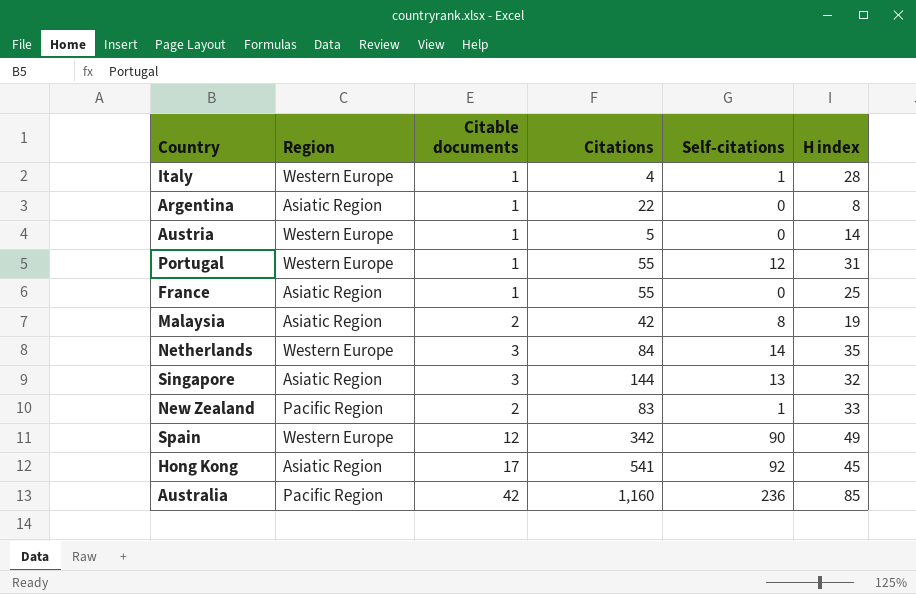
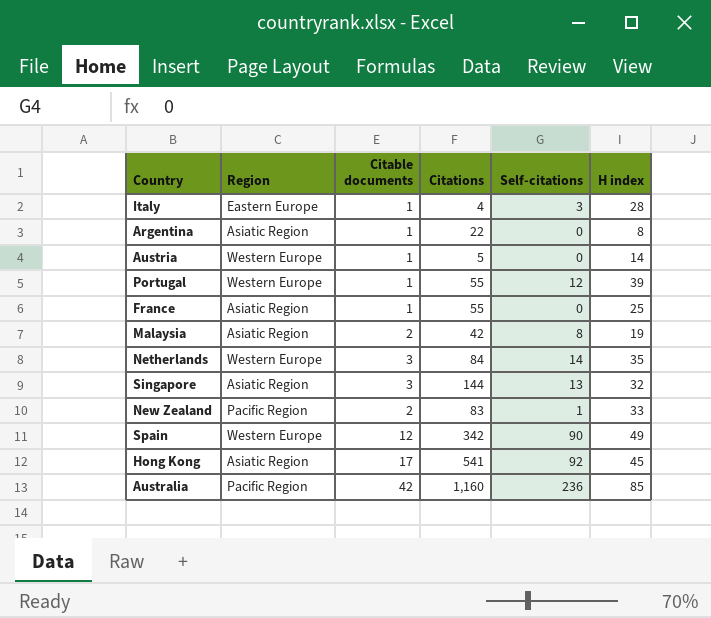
Italy | Region: Western Europe -> Eastern Europe
Italy | Self-citations: 1 -> 3
Portugal | H index: 31 -> 39

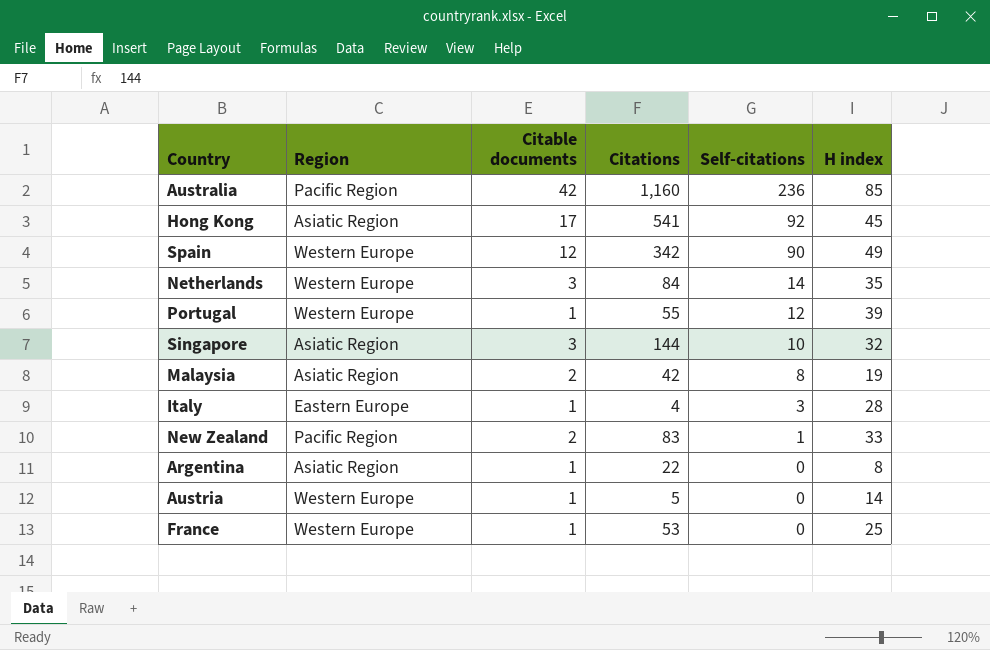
row order: none -> Self-citations descending
Singapore | Self-citations: 13 -> 10
France | Region: Asiatic Region -> Western Europe
France | Citations: 55 -> 53

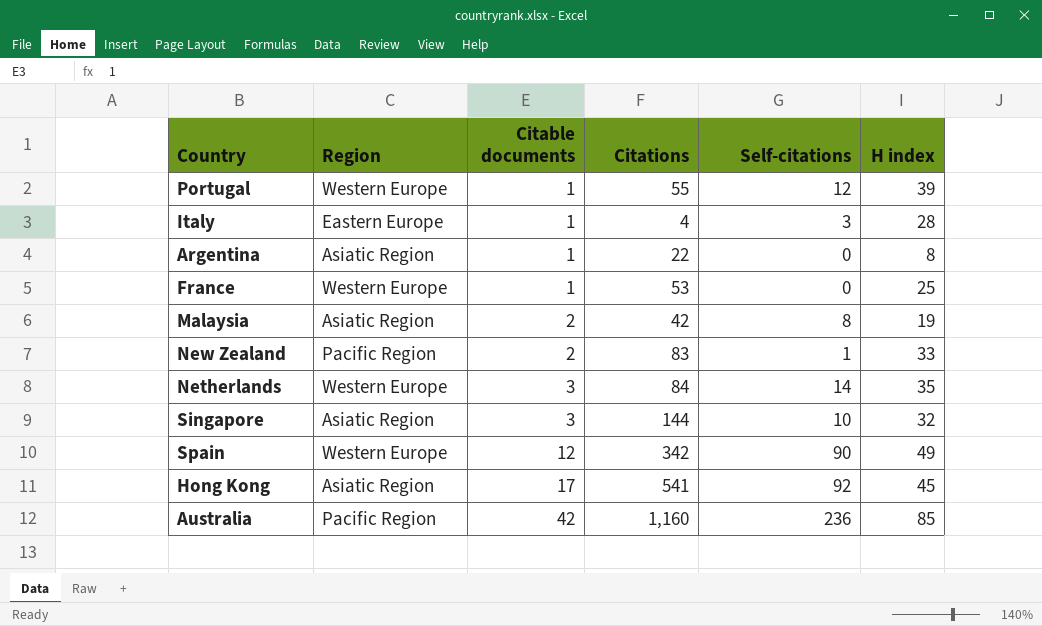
row order: Self-citations descending -> Citable documents ascending
row Austria: Western Europe | 1 | 5 | 0 | 14 -> none

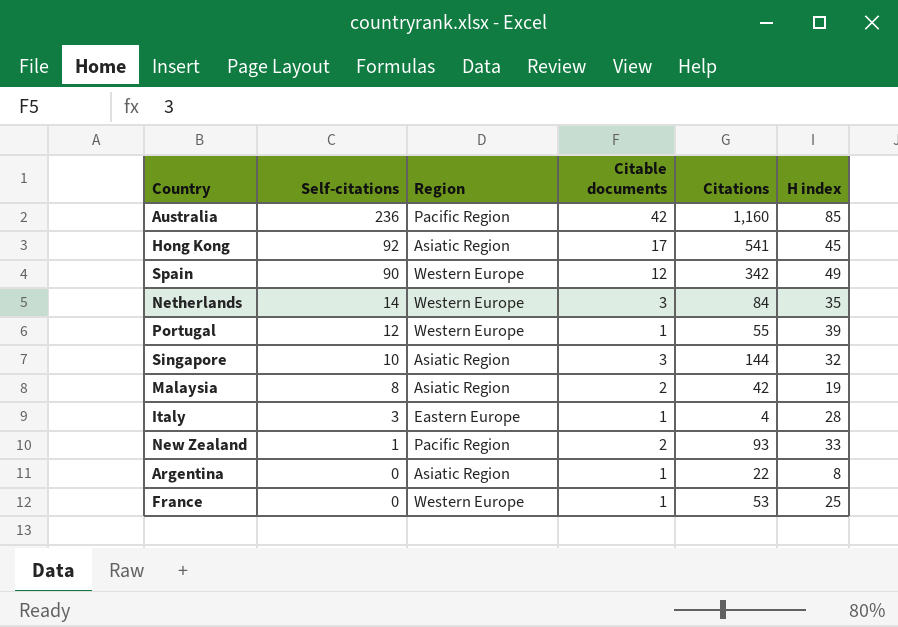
row order: Citable documents ascending -> Self-citations descending
column Self-citations | position: 5 -> 2
New Zealand | Citations: 83 -> 93

